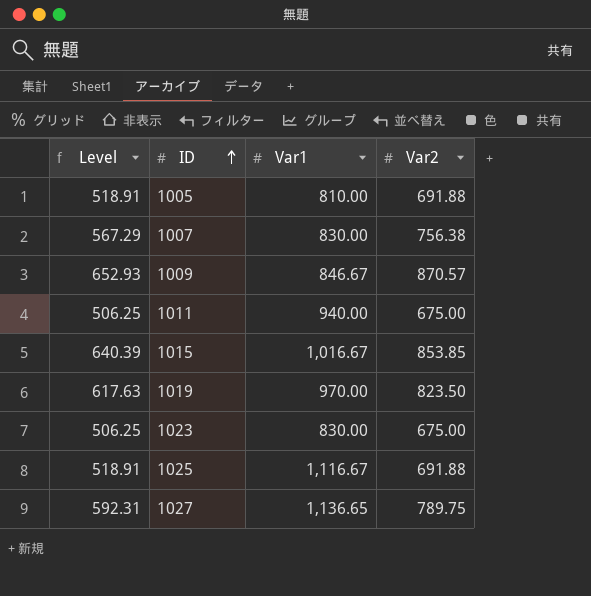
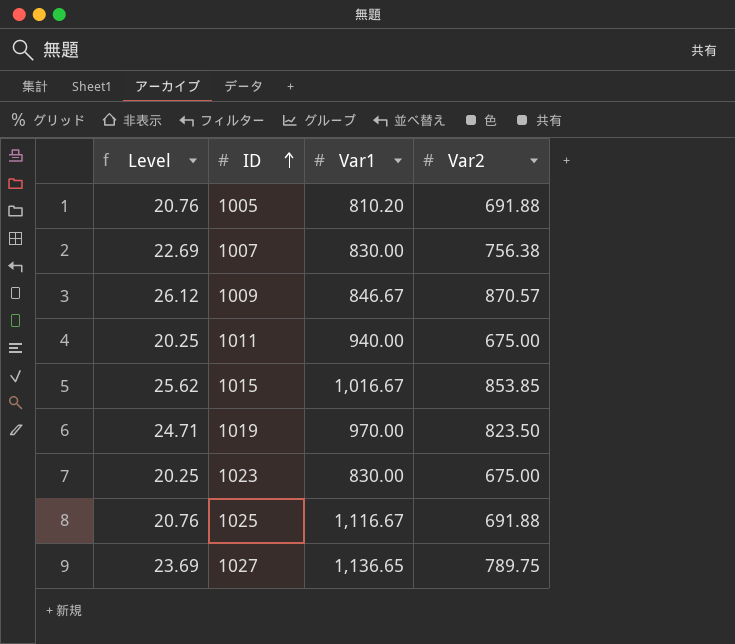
column Level | formula: [Var2] * 0.75 -> [Var2] * 0.03
1005 | Var1: 810.00 -> 810.20

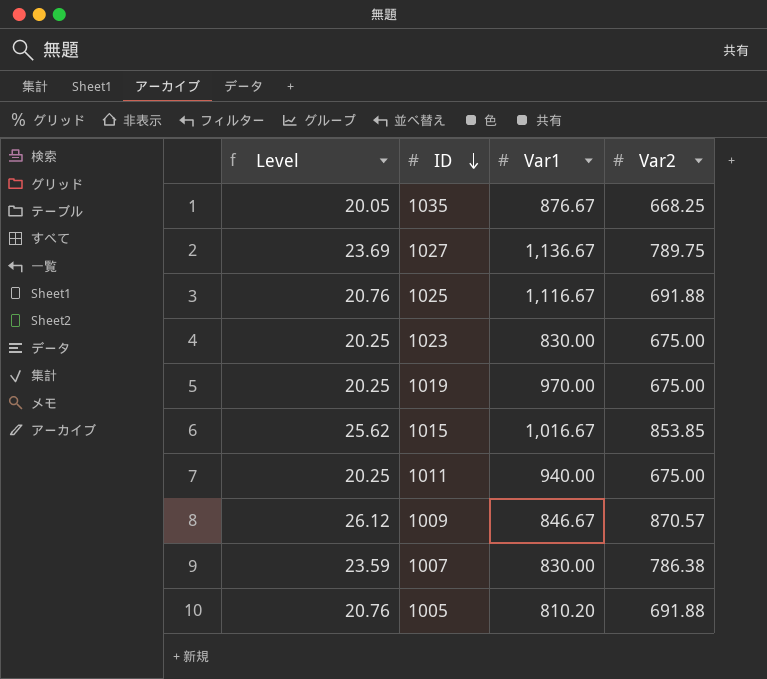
row order: ID ascending -> ID descending
row 1035: none -> 20.05 | 876.67 | 668.25
1027 | Var1: 1,136.65 -> 1,136.67
1019 | Level: 24.71 -> 20.25
1019 | Var2: 823.50 -> 675.00
1007 | Level: 22.69 -> 23.59
1007 | Var2: 756.38 -> 786.38

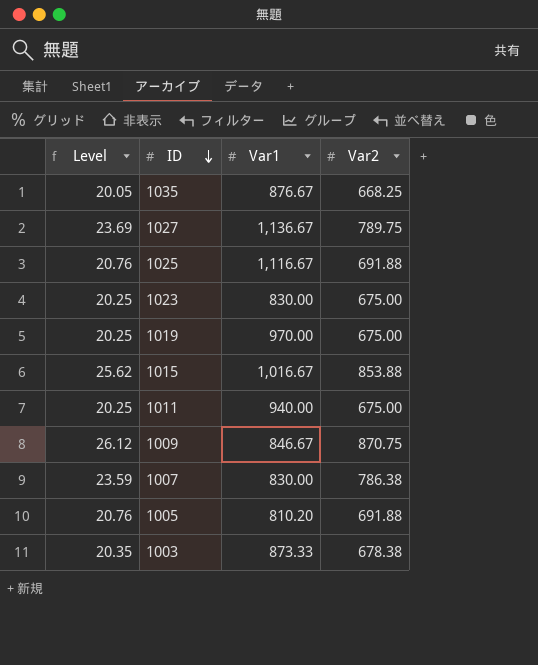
1015 | Var2: 853.85 -> 853.88
1009 | Var2: 870.57 -> 870.75
row 1003: none -> 20.35 | 873.33 | 678.38

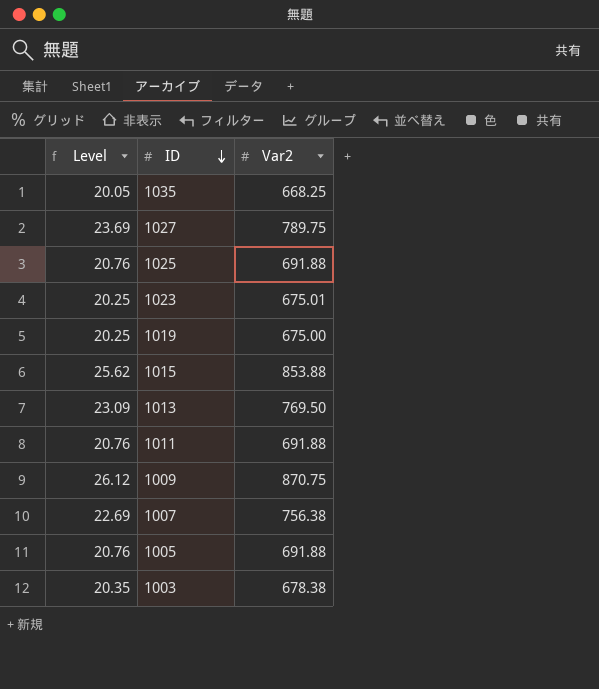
column Var1 | position: 3 -> none
1023 | Var2: 675.00 -> 675.01
row 1013: none -> 23.09 | 769.50
1011 | Level: 20.25 -> 20.76
1011 | Var2: 675.00 -> 691.88
1007 | Level: 23.59 -> 22.69
1007 | Var2: 786.38 -> 756.38

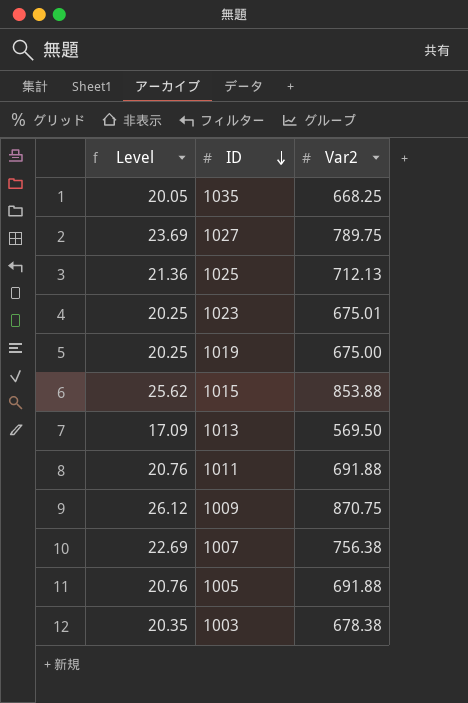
1025 | Level: 20.76 -> 21.36
1025 | Var2: 691.88 -> 712.13
1013 | Level: 23.09 -> 17.09
1013 | Var2: 769.50 -> 569.50

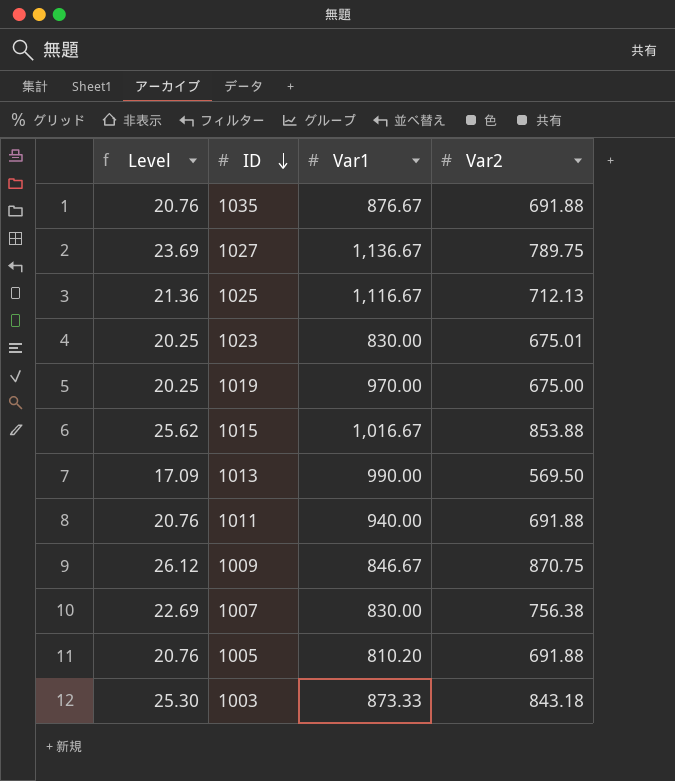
column Var1 | position: none -> 3
1035 | Level: 20.05 -> 20.76
1035 | Var2: 668.25 -> 691.88
1003 | Level: 20.35 -> 25.30
1003 | Var2: 678.38 -> 843.18

